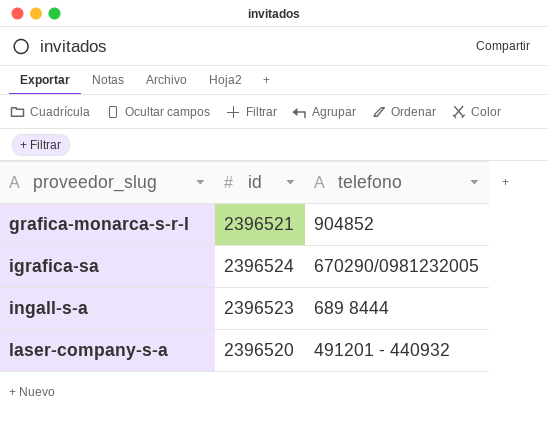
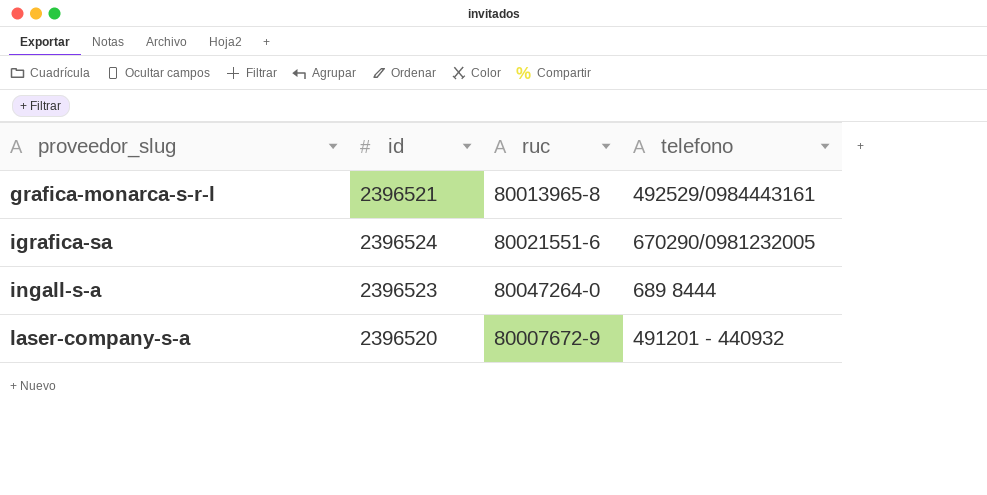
column ruc | position: none -> 3
grafica-monarca-s-r-l | telefono: 904852 -> 492529/0984443161

